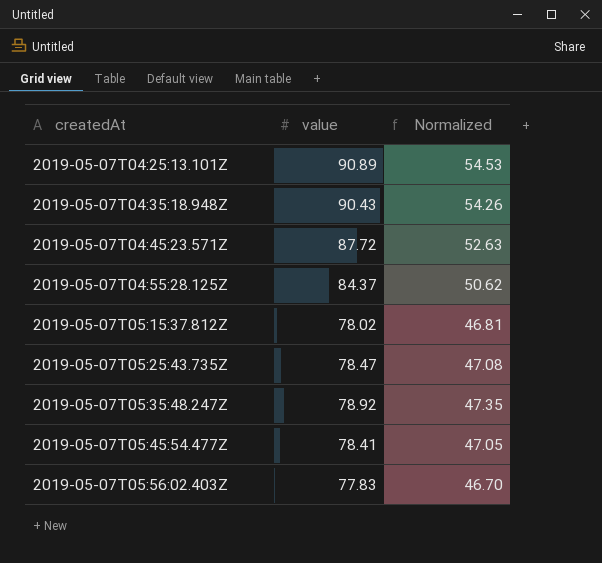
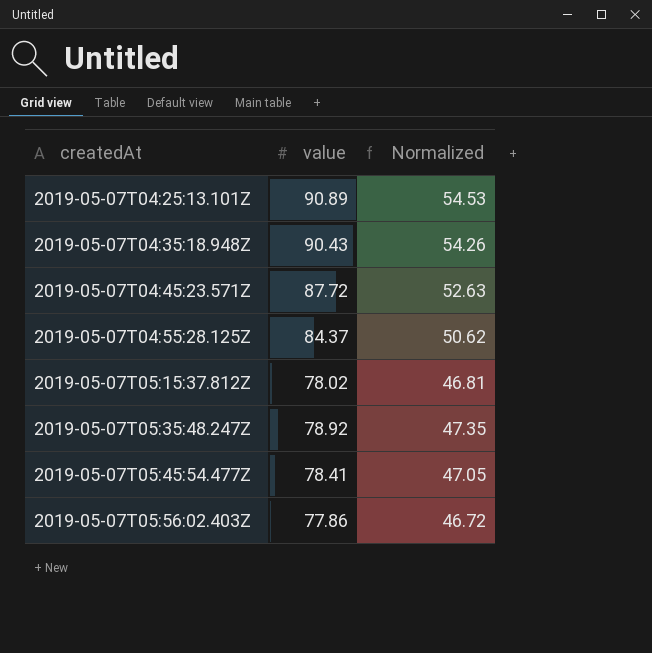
row 2019-05-07T05:25:43.735Z: 78.47 | 47.08 -> none
2019-05-07T05:56:02.403Z | value: 77.83 -> 77.86
2019-05-07T05:56:02.403Z | Normalized: 46.70 -> 46.72

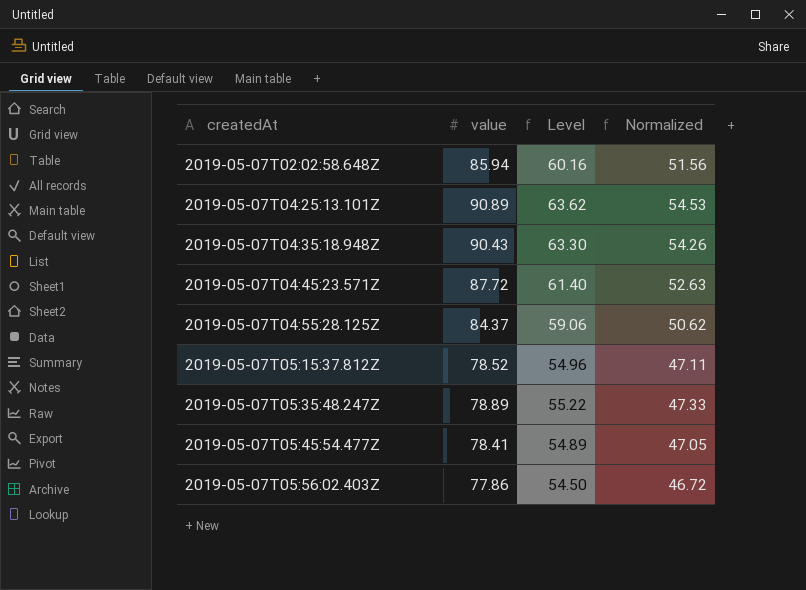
column Level | formula: none -> [value] * 0.7
row 2019-05-07T02:02:58.648Z: none -> 85.94 | 60.16 | 51.56
2019-05-07T05:15:37.812Z | value: 78.02 -> 78.52
2019-05-07T05:15:37.812Z | Normalized: 46.81 -> 47.11
2019-05-07T05:35:48.247Z | value: 78.92 -> 78.89
2019-05-07T05:35:48.247Z | Normalized: 47.35 -> 47.33

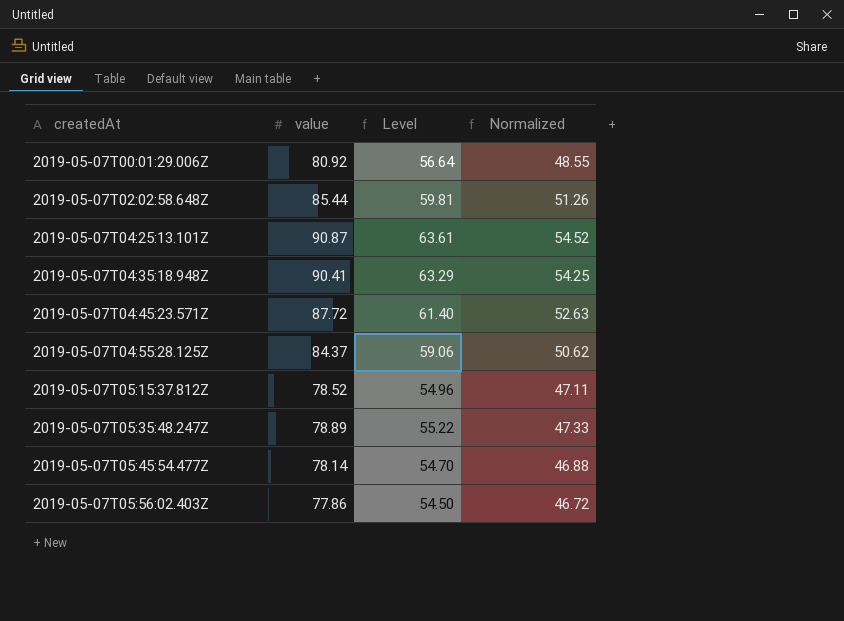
row 2019-05-07T00:01:29.006Z: none -> 80.92 | 56.64 | 48.55
2019-05-07T02:02:58.648Z | value: 85.94 -> 85.44
2019-05-07T02:02:58.648Z | Level: 60.16 -> 59.81
2019-05-07T02:02:58.648Z | Normalized: 51.56 -> 51.26
2019-05-07T04:25:13.101Z | value: 90.89 -> 90.87
2019-05-07T04:25:13.101Z | Level: 63.62 -> 63.61
2019-05-07T04:25:13.101Z | Normalized: 54.53 -> 54.52
2019-05-07T04:35:18.948Z | value: 90.43 -> 90.41
2019-05-07T04:35:18.948Z | Level: 63.30 -> 63.29
2019-05-07T04:35:18.948Z | Normalized: 54.26 -> 54.25
2019-05-07T05:45:54.477Z | value: 78.41 -> 78.14
2019-05-07T05:45:54.477Z | Level: 54.89 -> 54.70
2019-05-07T05:45:54.477Z | Normalized: 47.05 -> 46.88

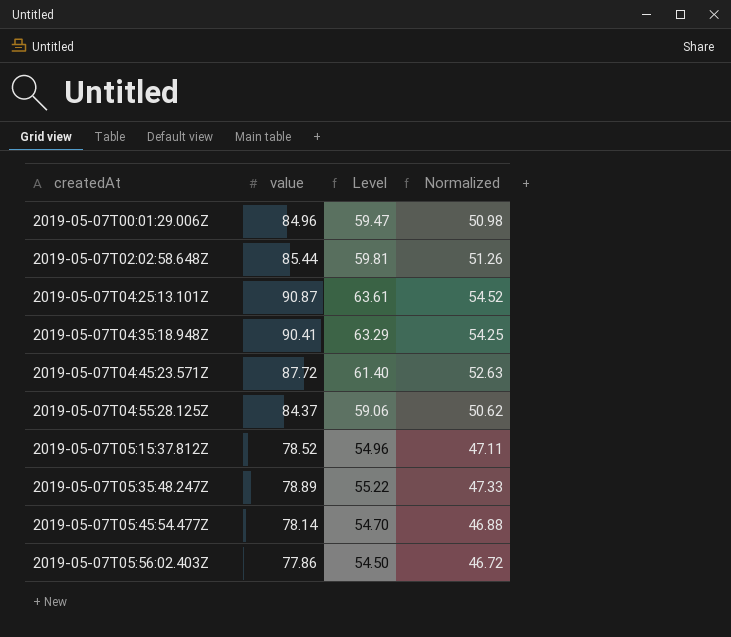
2019-05-07T00:01:29.006Z | value: 80.92 -> 84.96
2019-05-07T00:01:29.006Z | Level: 56.64 -> 59.47
2019-05-07T00:01:29.006Z | Normalized: 48.55 -> 50.98

